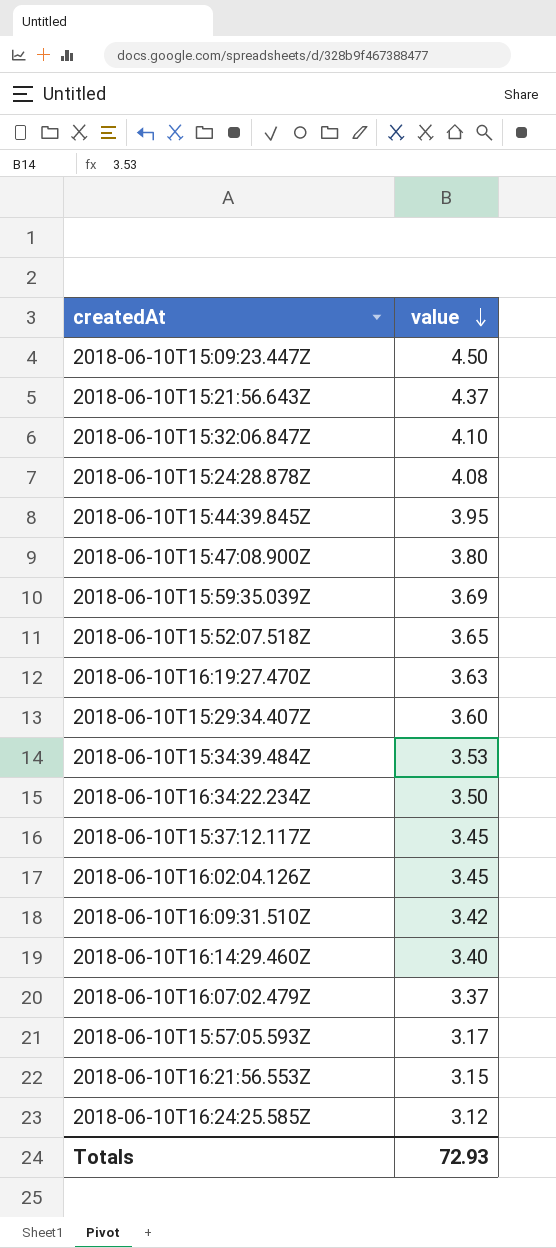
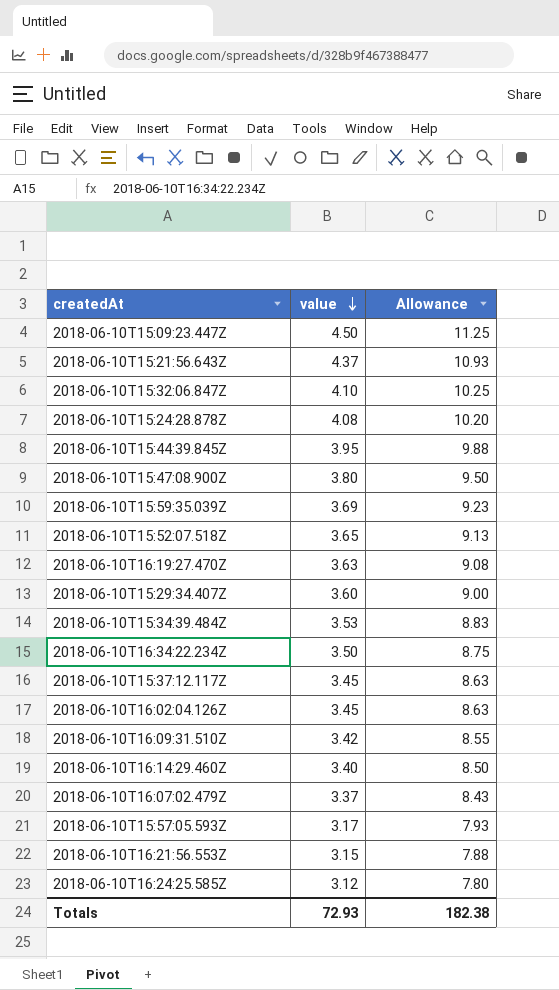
column Allowance | formula: none -> [value] * 2.5

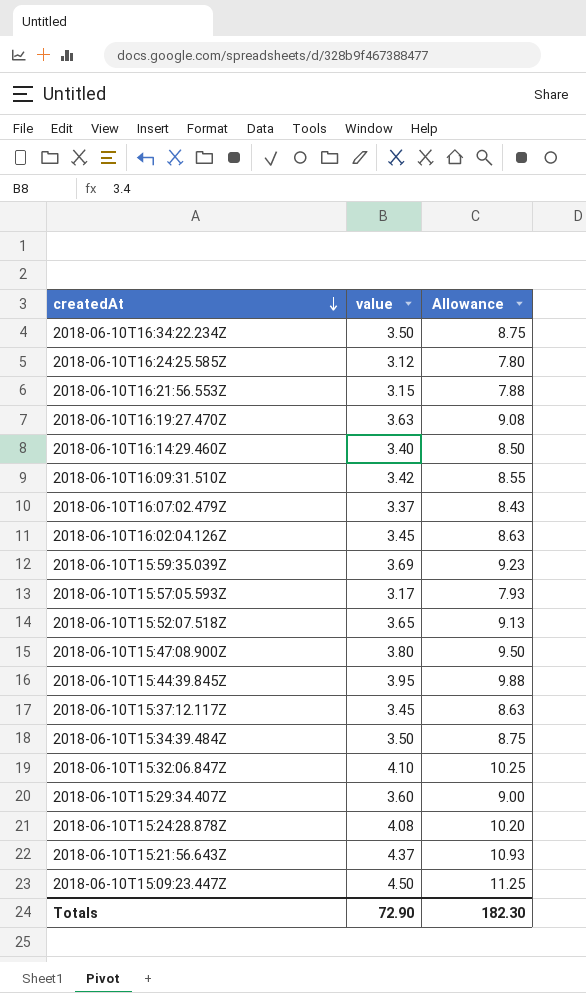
row order: value descending -> createdAt descending
2018-06-10T15:34:39.484Z | value: 3.53 -> 3.50
2018-06-10T15:34:39.484Z | Allowance: 8.83 -> 8.75
Totals | value: 72.93 -> 72.90
Totals | Allowance: 182.38 -> 182.30

